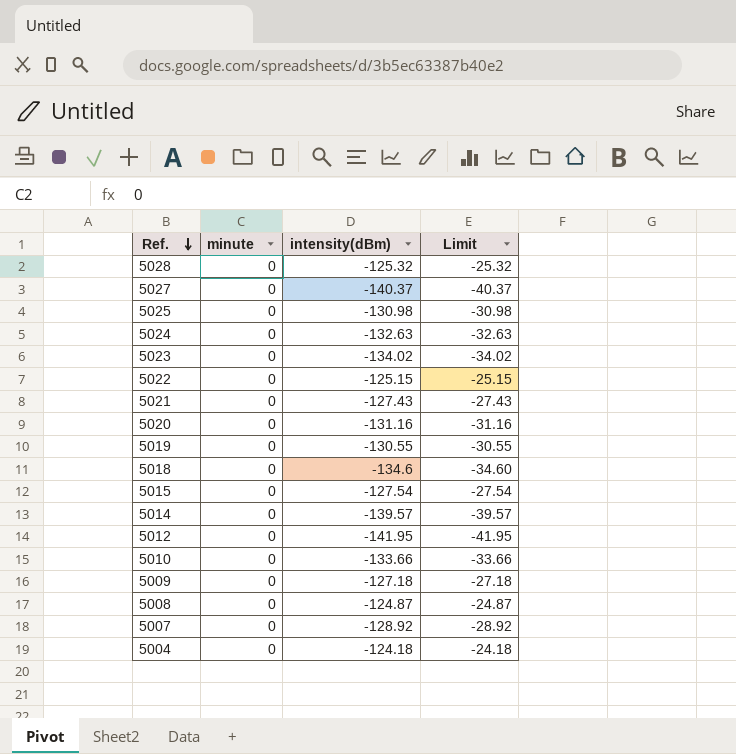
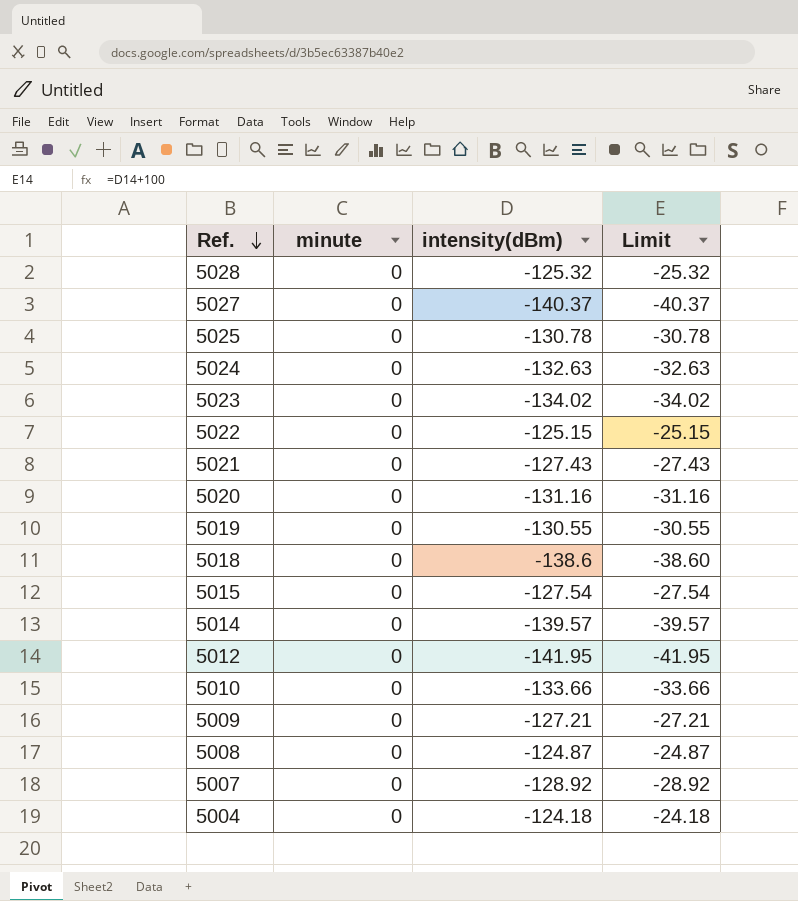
5025 | intensity(dBm): -130.98 -> -130.78
5025 | Limit: -30.98 -> -30.78
5018 | intensity(dBm): -134.6 -> -138.6
5018 | Limit: -34.60 -> -38.60
5009 | intensity(dBm): -127.18 -> -127.21
5009 | Limit: -27.18 -> -27.21

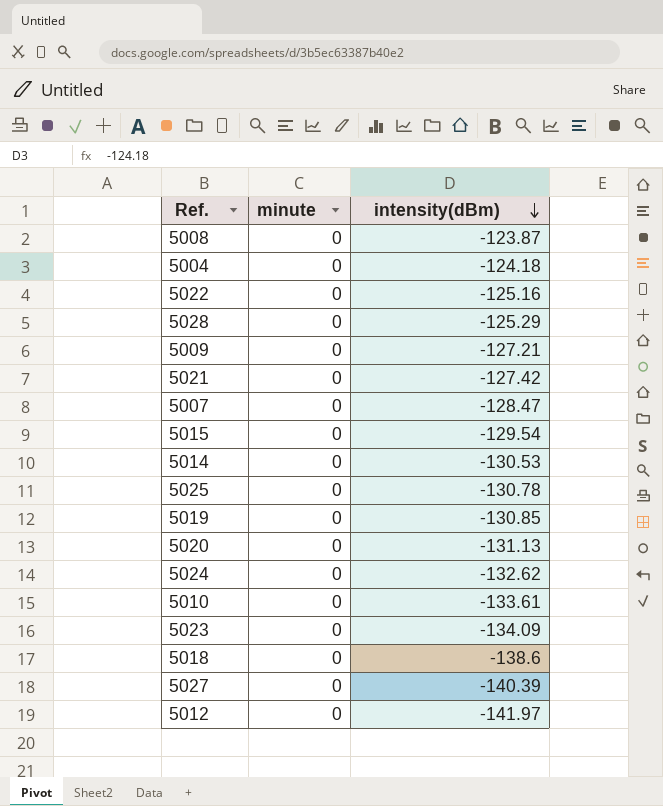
row order: Ref. descending -> intensity(dBm) descending
column Limit | formula: [intensity(dBm)] + 100 -> none
5008 | intensity(dBm): -124.87 -> -123.87
5022 | intensity(dBm): -125.15 -> -125.16
5028 | intensity(dBm): -125.32 -> -125.29
5021 | intensity(dBm): -127.43 -> -127.42
5007 | intensity(dBm): -128.92 -> -128.47
5015 | intensity(dBm): -127.54 -> -129.54
5014 | intensity(dBm): -139.57 -> -130.53
5019 | intensity(dBm): -130.55 -> -130.85
5020 | intensity(dBm): -131.16 -> -131.13
5024 | intensity(dBm): -132.63 -> -132.62
5010 | intensity(dBm): -133.66 -> -133.61
5023 | intensity(dBm): -134.02 -> -134.09
5027 | intensity(dBm): -140.37 -> -140.39
5012 | intensity(dBm): -141.95 -> -141.97

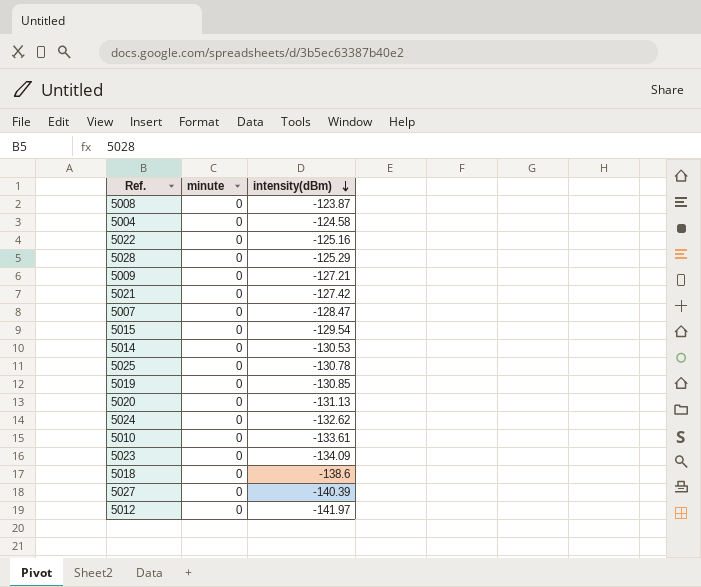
5004 | intensity(dBm): -124.18 -> -124.58

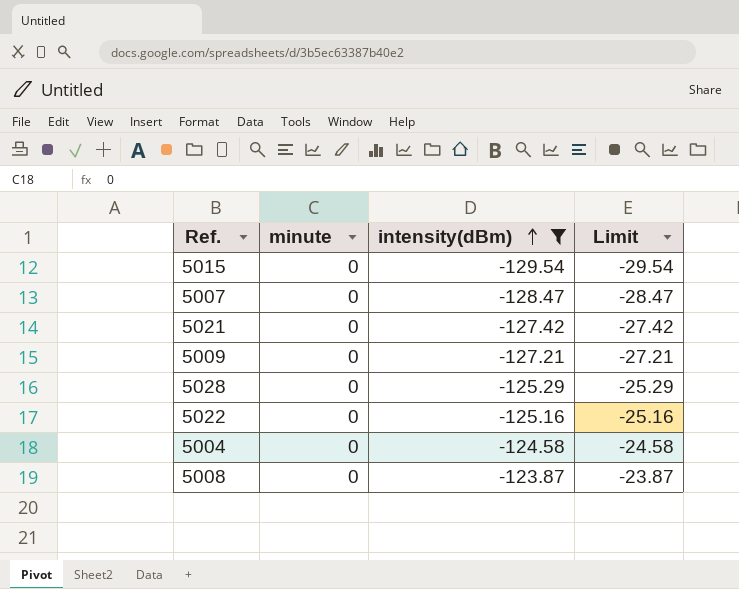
filter: none -> intensity(dBm) >= -129.54
row order: intensity(dBm) descending -> intensity(dBm) ascending
column Limit | formula: none -> [intensity(dBm)] + 100

